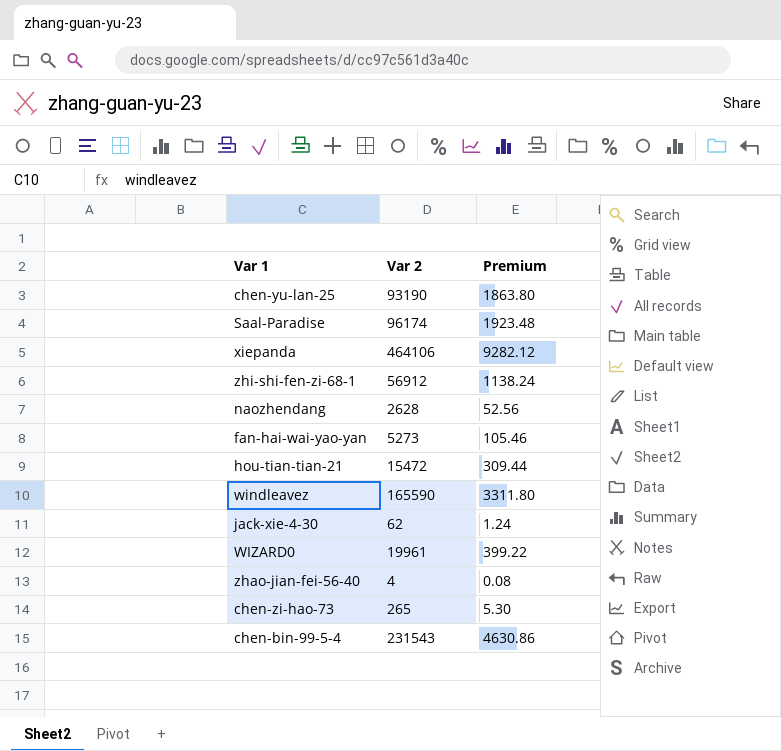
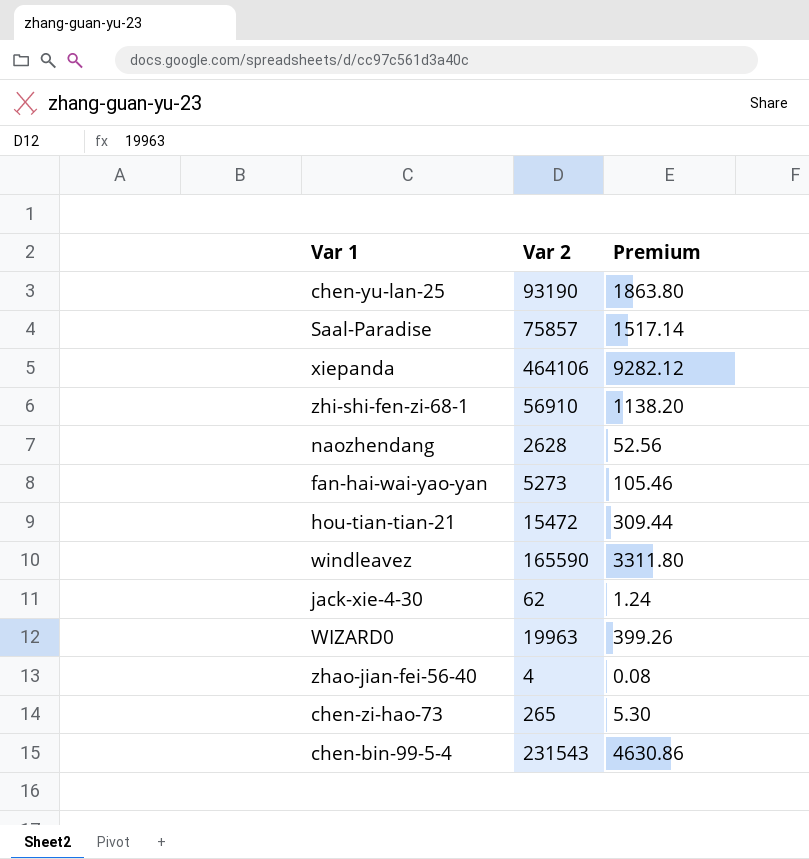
Saal-Paradise | Var 2: 96174 -> 75857
Saal-Paradise | Premium: 1923.48 -> 1517.14
zhi-shi-fen-zi-68-1 | Var 2: 56912 -> 56910
zhi-shi-fen-zi-68-1 | Premium: 1138.24 -> 1138.20
WIZARD0 | Var 2: 19961 -> 19963
WIZARD0 | Premium: 399.22 -> 399.26

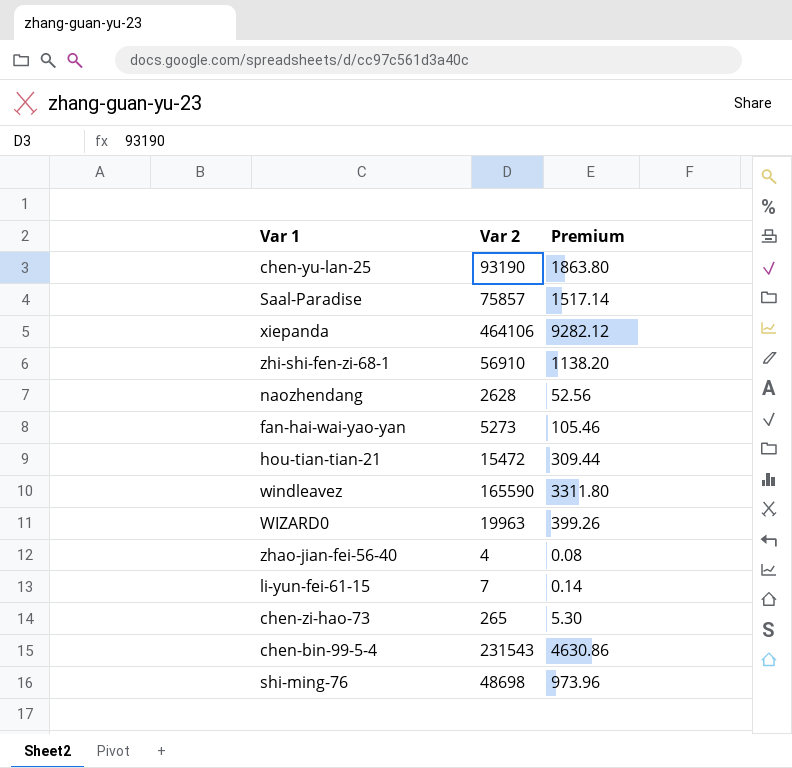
row jack-xie-4-30: 62 | 1.24 -> none
row li-yun-fei-61-15: none -> 7 | 0.14
row shi-ming-76: none -> 48698 | 973.96

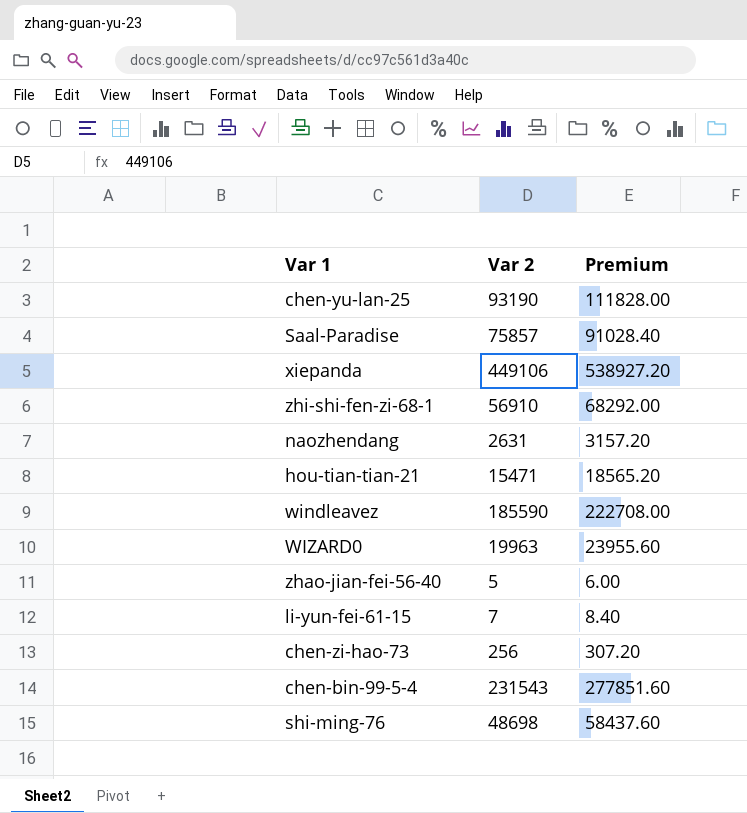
column Premium | formula: [Var 2] * 0.02 -> [Var 2] * 1.2
row fan-hai-wai-yao-yan: 5273 | 105.46 -> none
xiepanda | Var 2: 464106 -> 449106
naozhendang | Var 2: 2628 -> 2631
hou-tian-tian-21 | Var 2: 15472 -> 15471
windleavez | Var 2: 165590 -> 185590
zhao-jian-fei-56-40 | Var 2: 4 -> 5
chen-zi-hao-73 | Var 2: 265 -> 256

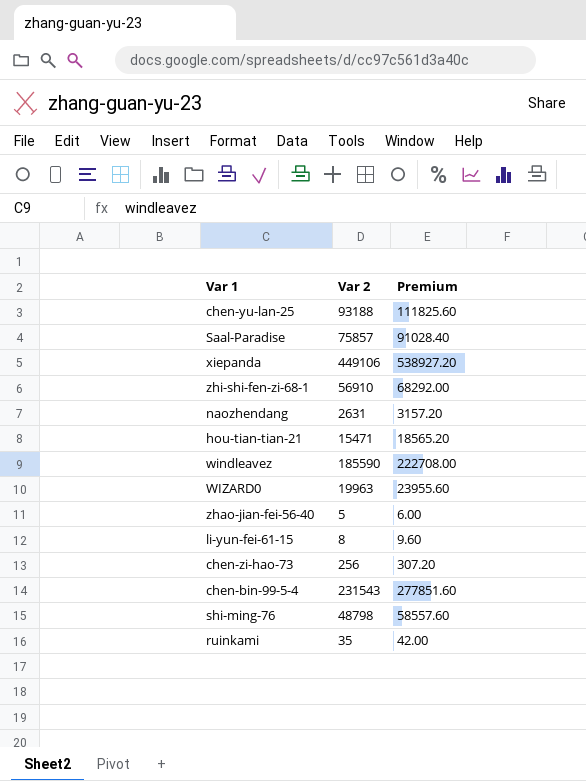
chen-yu-lan-25 | Var 2: 93190 -> 93188
chen-yu-lan-25 | Premium: 111828.00 -> 111825.60
li-yun-fei-61-15 | Var 2: 7 -> 8
li-yun-fei-61-15 | Premium: 8.40 -> 9.60
shi-ming-76 | Var 2: 48698 -> 48798
shi-ming-76 | Premium: 58437.60 -> 58557.60
row ruinkami: none -> 35 | 42.00

